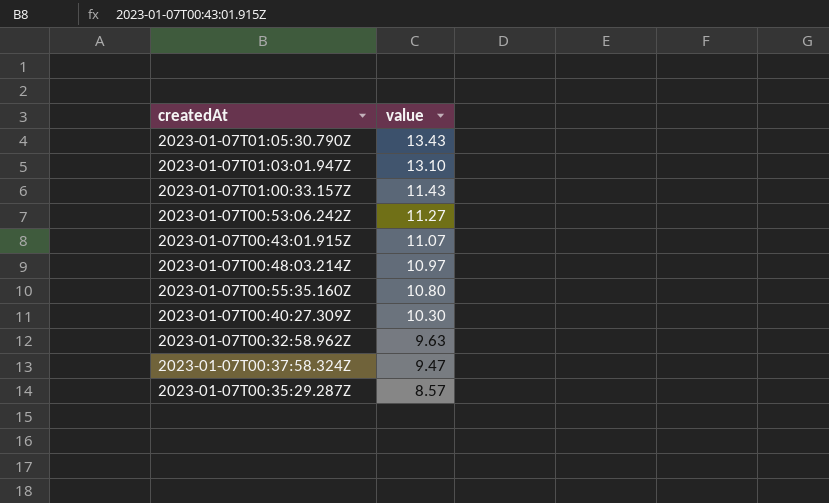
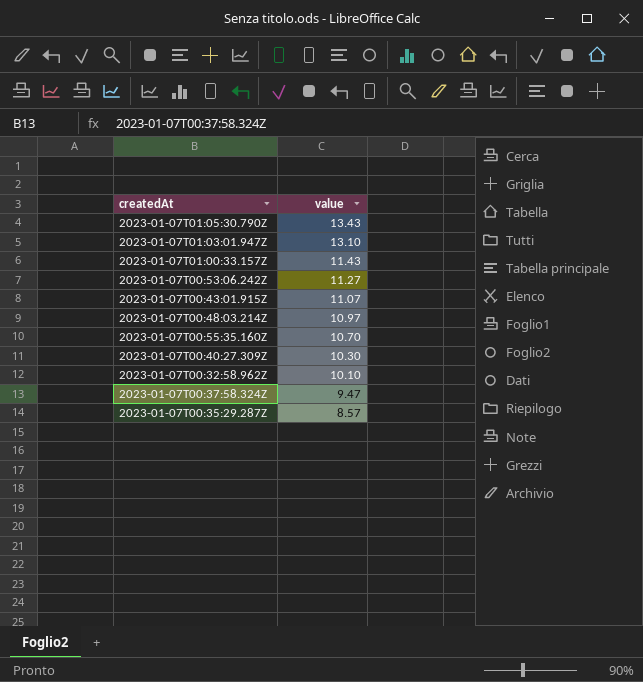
2023-01-07T00:55:35.160Z | value: 10.80 -> 10.70
2023-01-07T00:32:58.962Z | value: 9.63 -> 10.10

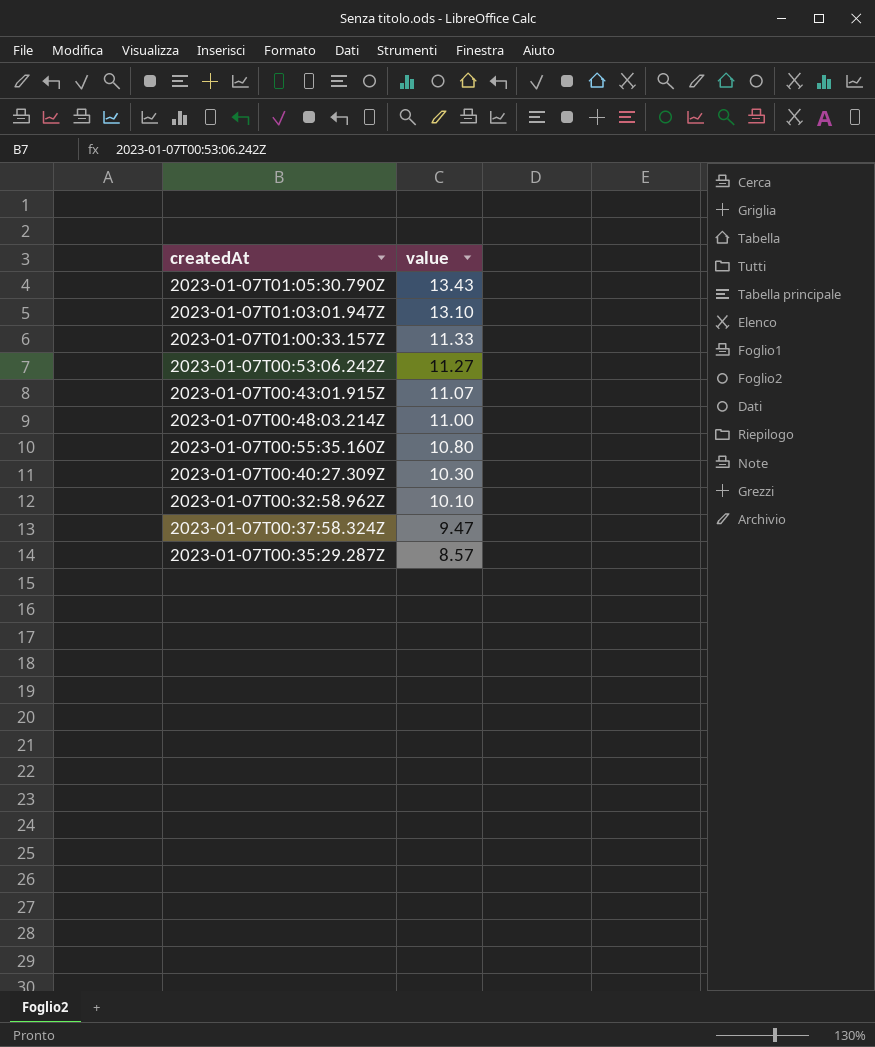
2023-01-07T01:00:33.157Z | value: 11.43 -> 11.33
2023-01-07T00:48:03.214Z | value: 10.97 -> 11.00
2023-01-07T00:55:35.160Z | value: 10.70 -> 10.80

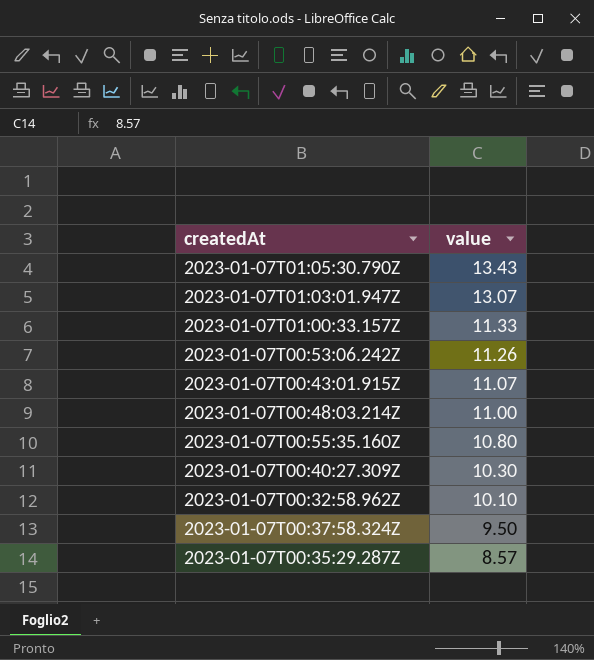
2023-01-07T01:03:01.947Z | value: 13.10 -> 13.07
2023-01-07T00:53:06.242Z | value: 11.27 -> 11.26
2023-01-07T00:37:58.324Z | value: 9.47 -> 9.50

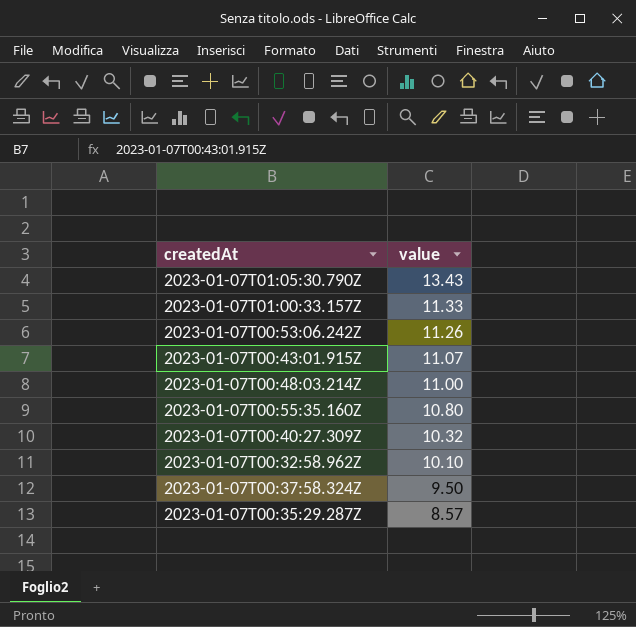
row 2023-01-07T01:03:01.947Z: 13.07 -> none
2023-01-07T00:40:27.309Z | value: 10.30 -> 10.32

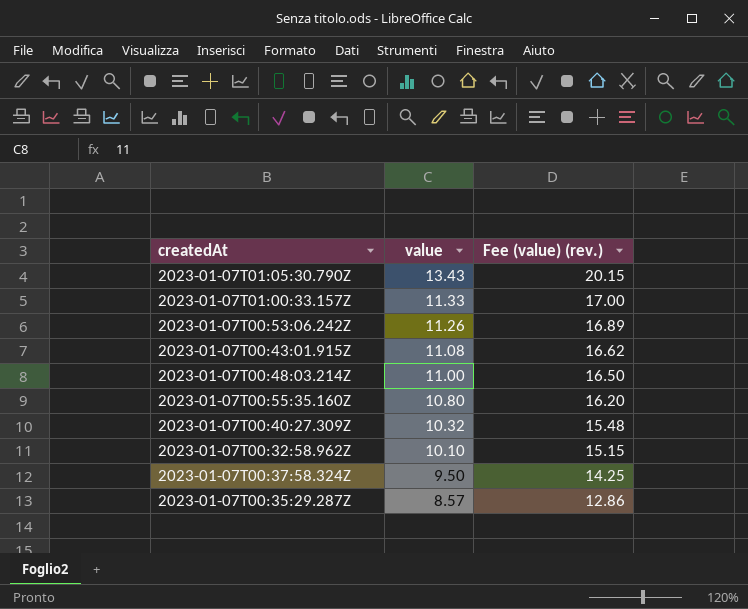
column Fee (value) (rev.) | formula: none -> [value] * 1.5
2023-01-07T00:43:01.915Z | value: 11.07 -> 11.08

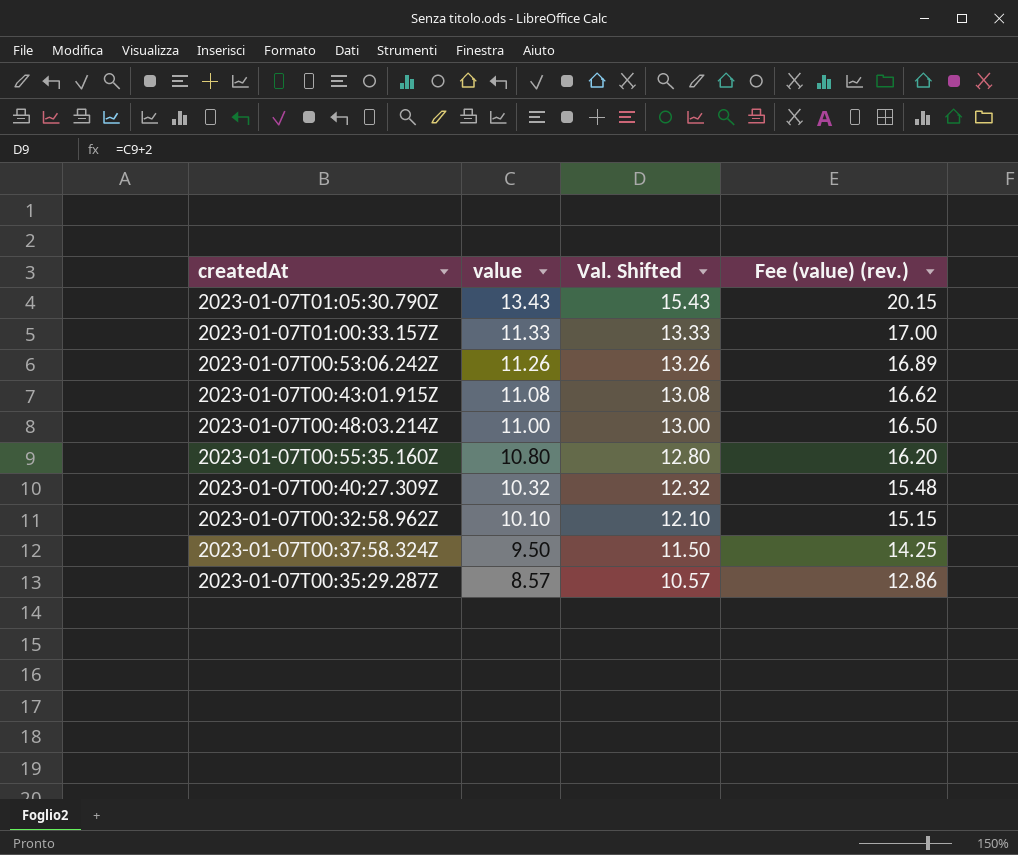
column Val. Shifted | formula: none -> [value] + 2

